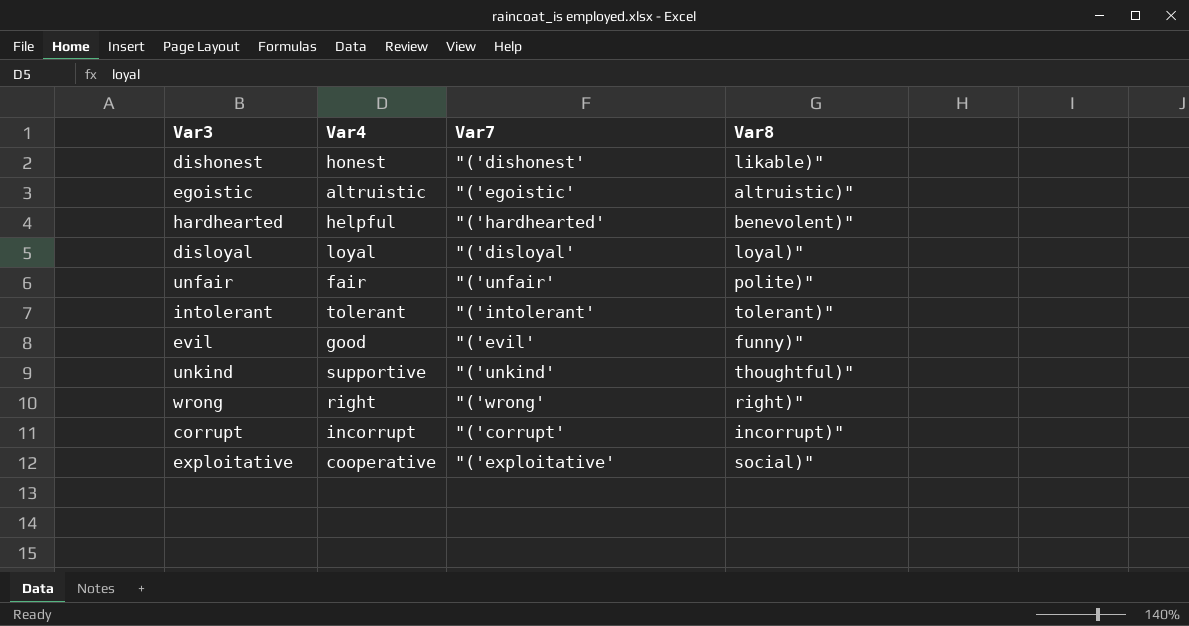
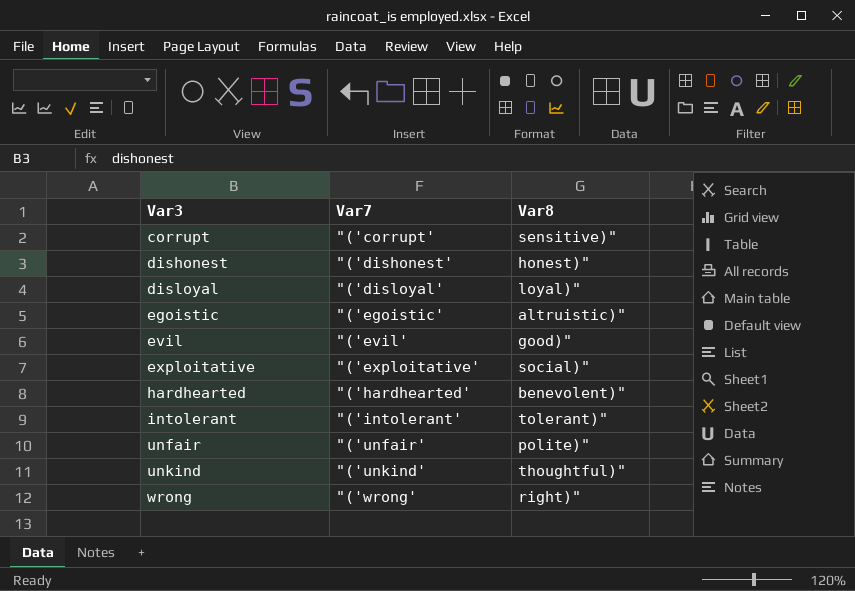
row order: none -> Var3 ascending
column Var4 | position: 2 -> none
corrupt | Var8: incorrupt)" -> sensitive)"
dishonest | Var8: likable)" -> honest)"
evil | Var8: funny)" -> good)"

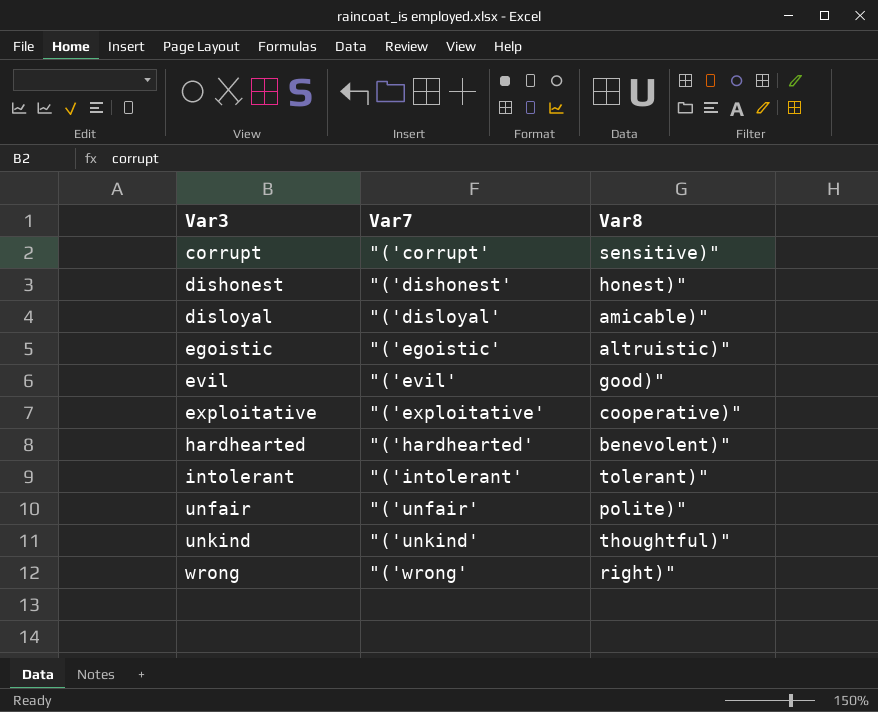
disloyal | Var8: loyal)" -> amicable)"
exploitative | Var8: social)" -> cooperative)"

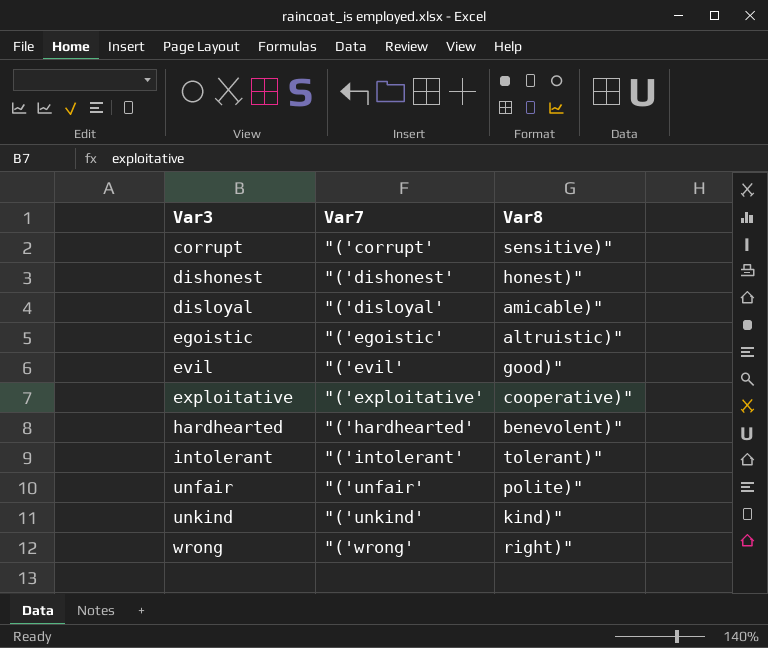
unkind | Var8: thoughtful)" -> kind)"

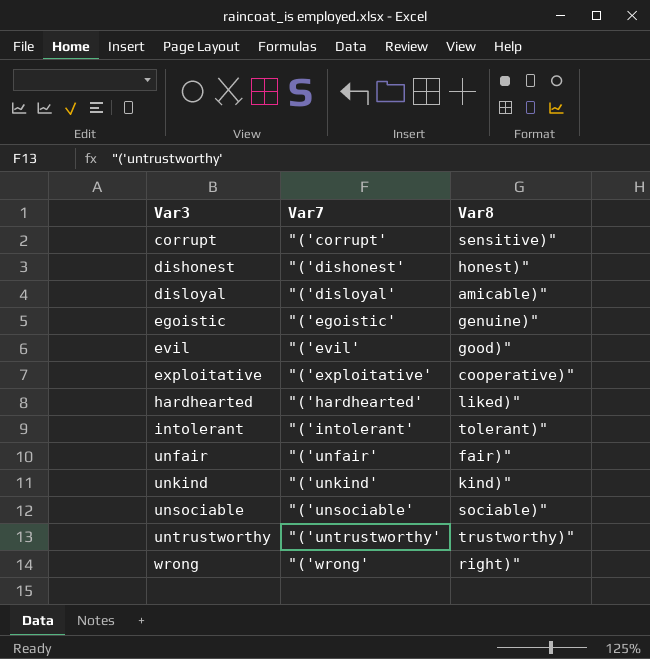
egoistic | Var8: altruistic)" -> genuine)"
hardhearted | Var8: benevolent)" -> liked)"
unfair | Var8: polite)" -> fair)"
row unsociable: none -> "('unsociable' | sociable)"
row untrustworthy: none -> "('untrustworthy' | trustworthy)"

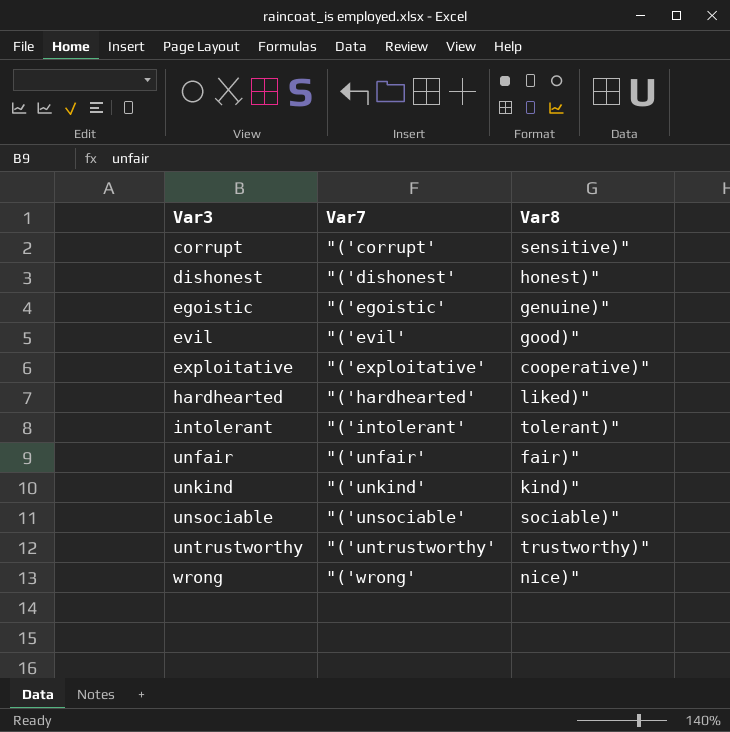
row disloyal: "('disloyal' | amicable)" -> none
wrong | Var8: right)" -> nice)"

